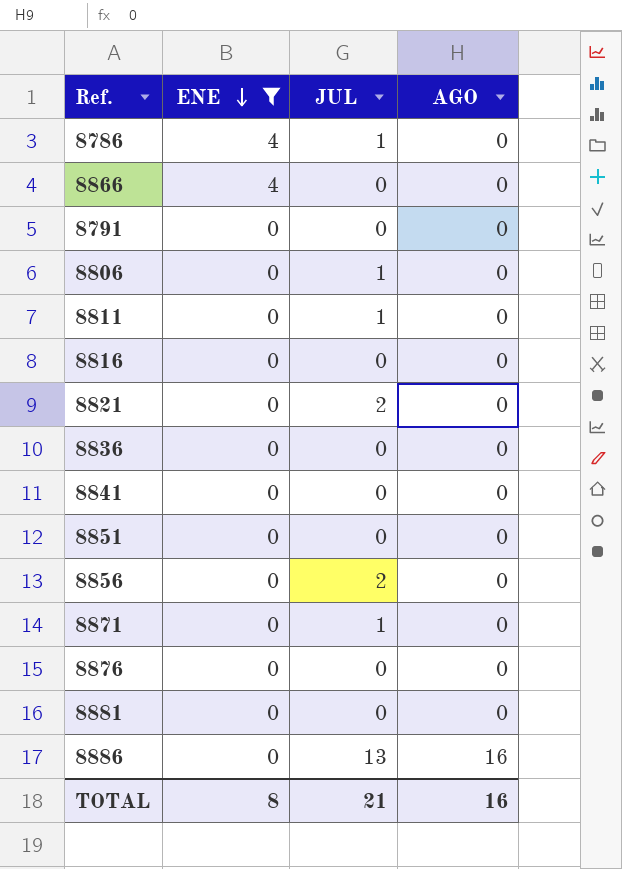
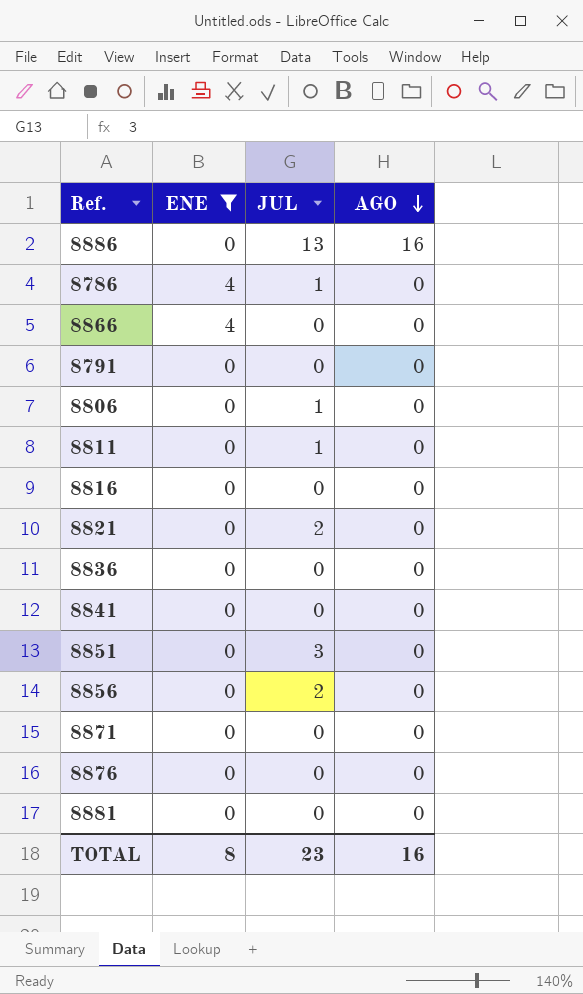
row order: ENE descending -> AGO descending
8851 | JUL: 0 -> 3
8871 | JUL: 1 -> 0
TOTAL | JUL: 21 -> 23

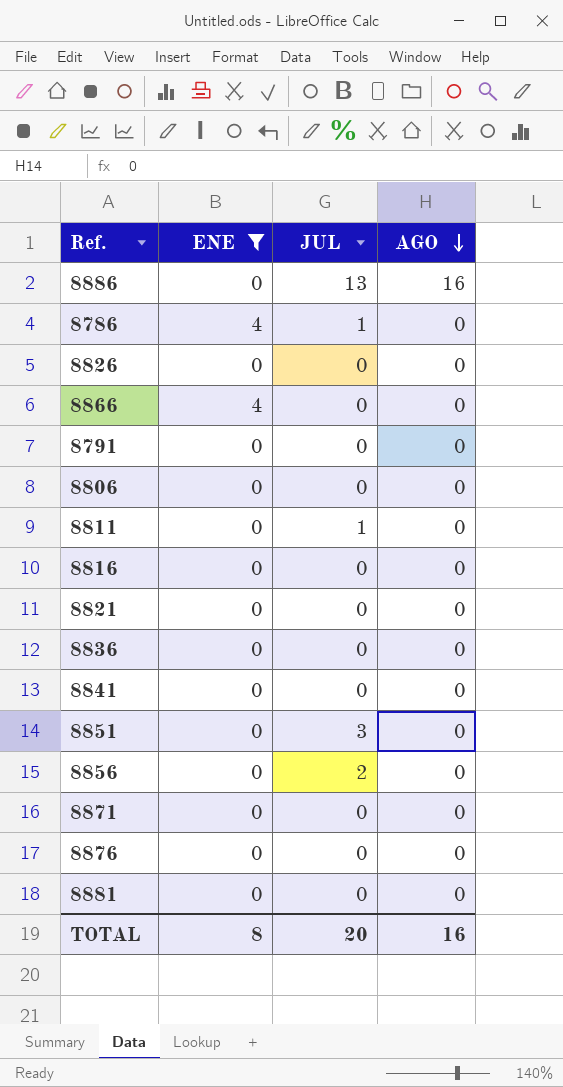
row 8826: none -> 0 | 0 | 0
8806 | JUL: 1 -> 0
8821 | JUL: 2 -> 0
TOTAL | JUL: 23 -> 20

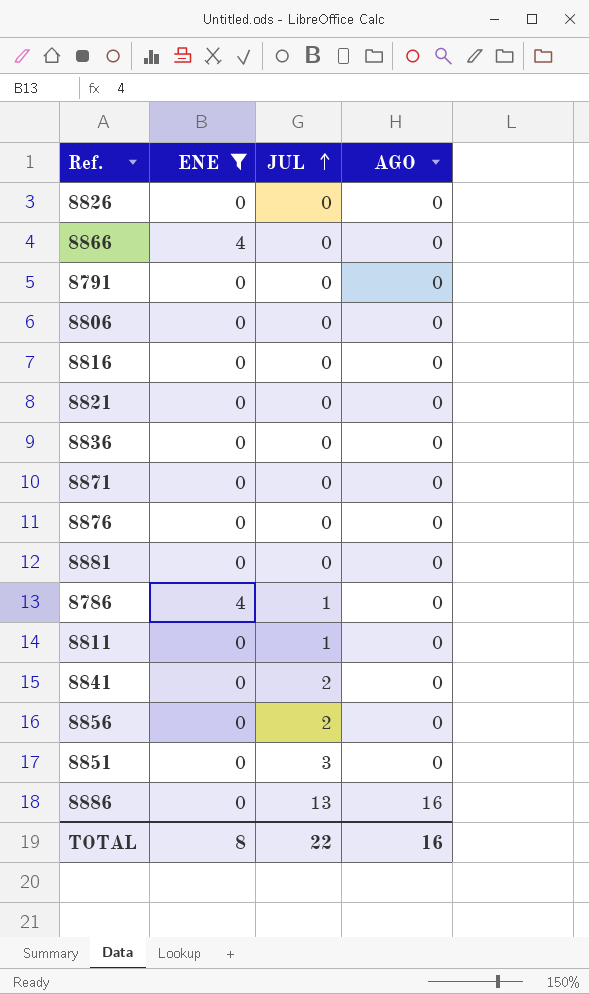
row order: AGO descending -> JUL ascending
8841 | JUL: 0 -> 2
TOTAL | JUL: 20 -> 22

